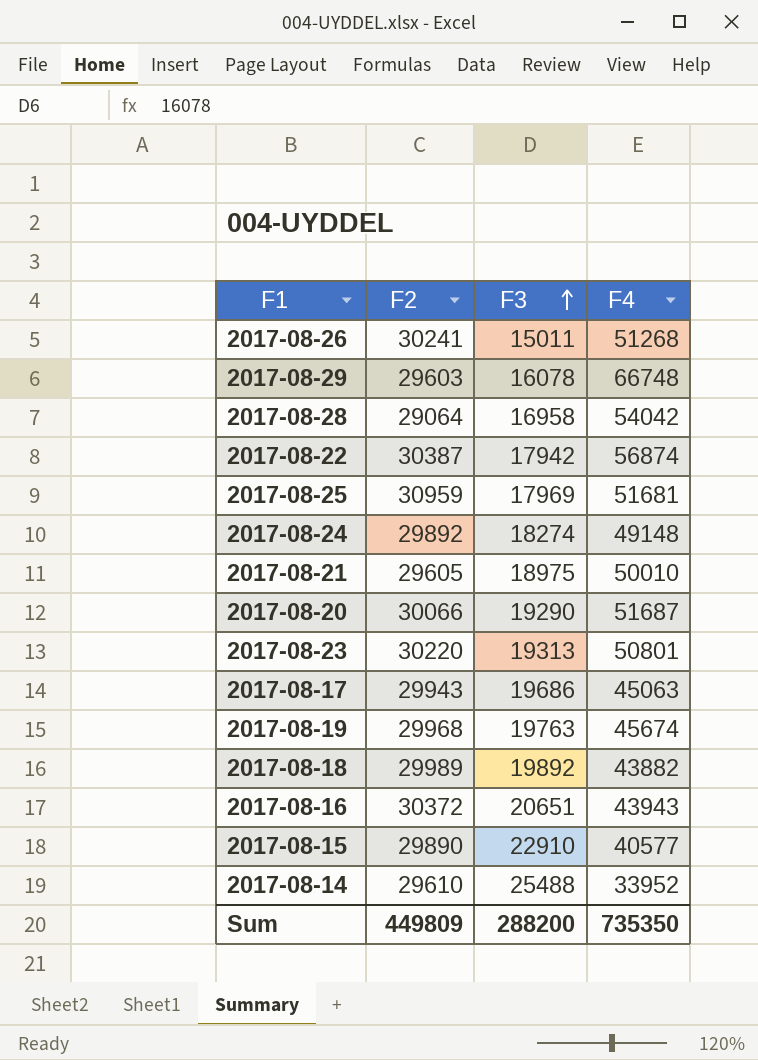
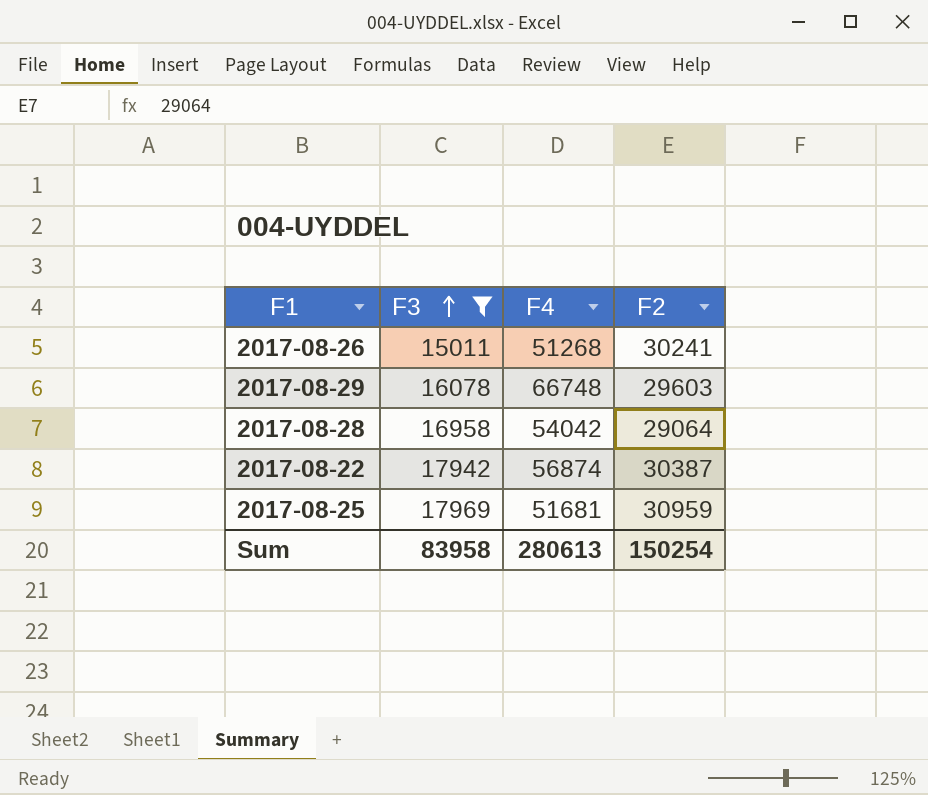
filter: none -> F3 <= 17969
column F2 | position: 2 -> 4
Sum | F3: 288200 -> 83958
Sum | F4: 735350 -> 280613
Sum | F2: 449809 -> 150254

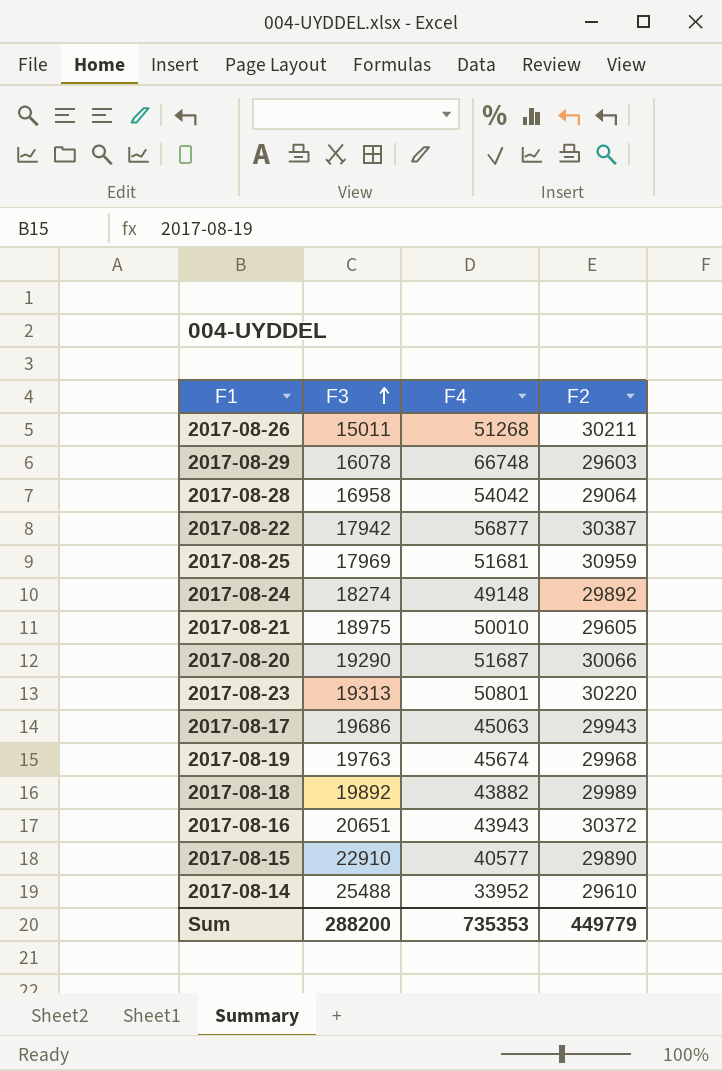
filter: F3 <= 17969 -> none
2017-08-26 | F2: 30241 -> 30211
2017-08-22 | F4: 56874 -> 56877
Sum | F3: 83958 -> 288200
Sum | F4: 280613 -> 735353
Sum | F2: 150254 -> 449779

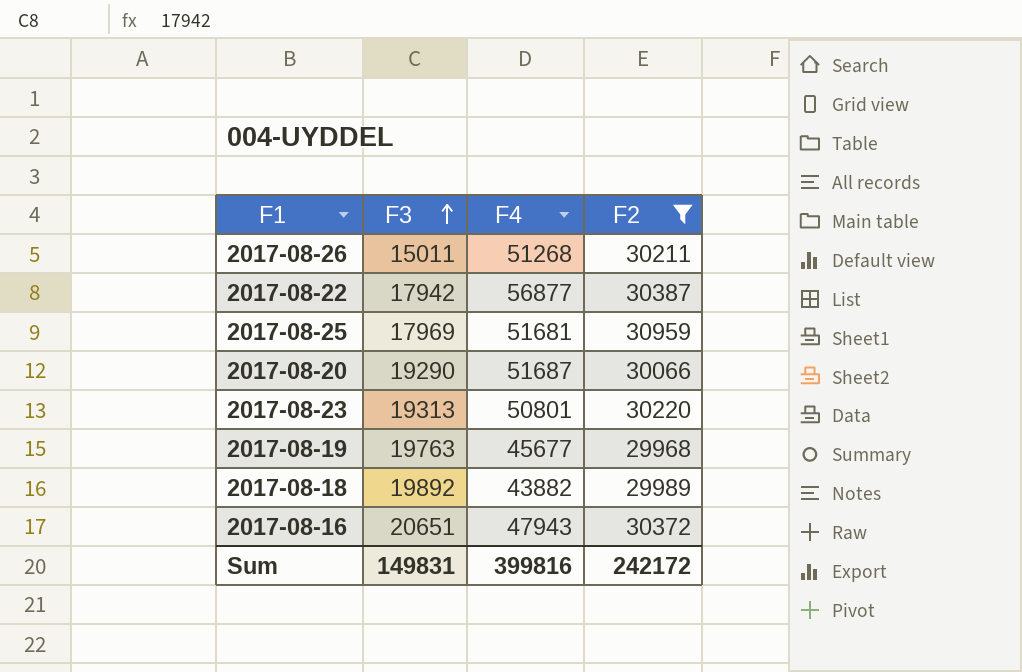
filter: none -> F2 >= 29968
2017-08-19 | F4: 45674 -> 45677
2017-08-16 | F4: 43943 -> 47943
Sum | F3: 288200 -> 149831
Sum | F4: 735353 -> 399816
Sum | F2: 449779 -> 242172

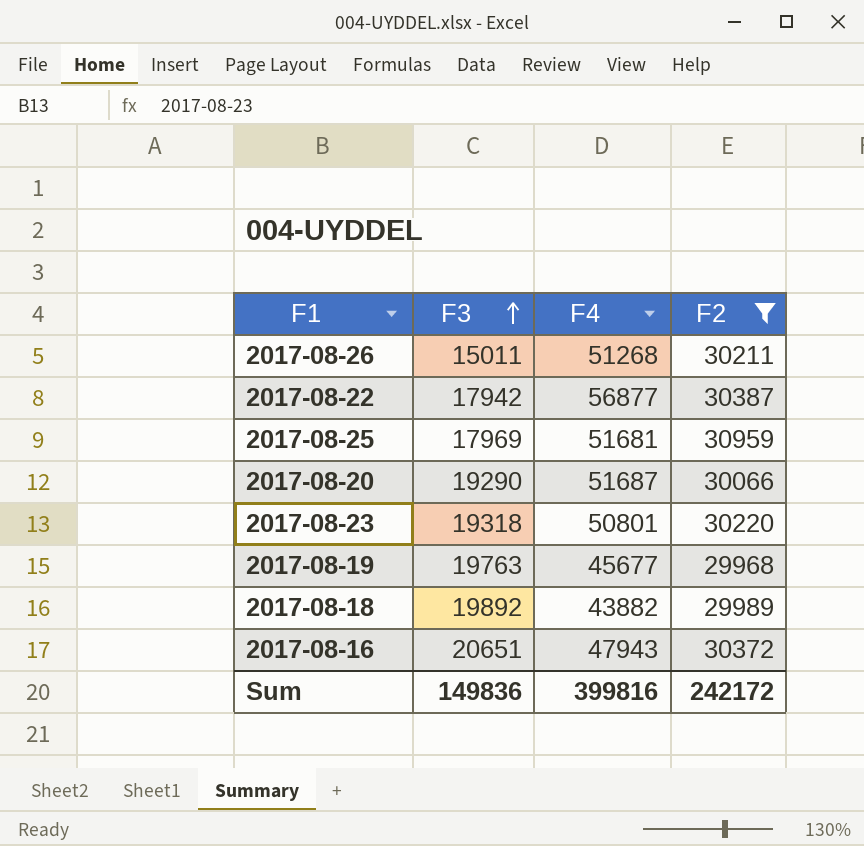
2017-08-23 | F3: 19313 -> 19318
Sum | F3: 149831 -> 149836

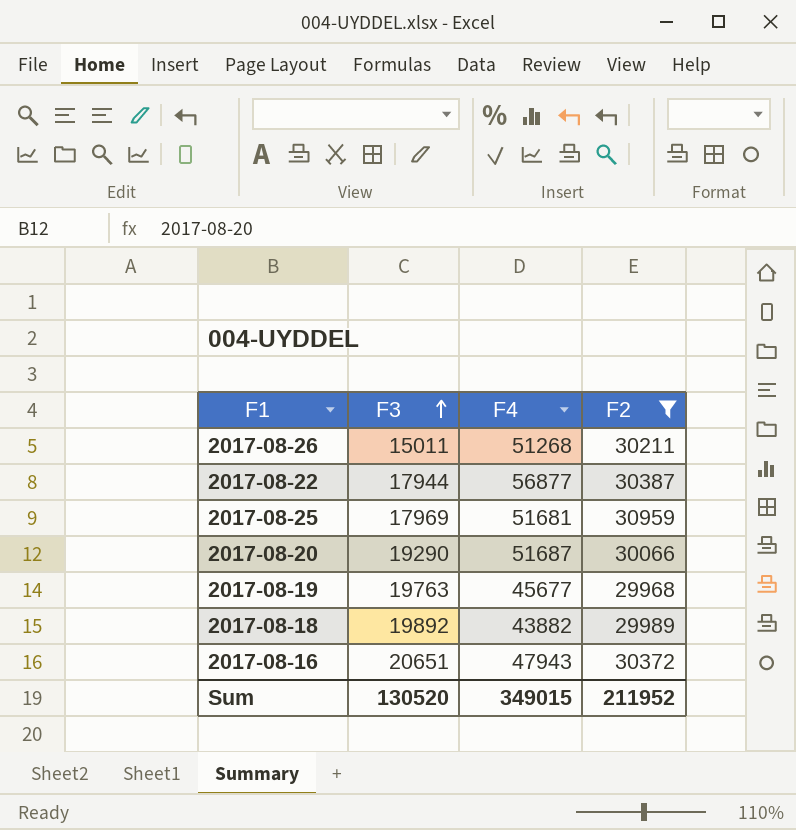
row 2017-08-23: 19318 | 50801 | 30220 -> none
2017-08-22 | F3: 17942 -> 17944
Sum | F3: 149836 -> 130520
Sum | F4: 399816 -> 349015
Sum | F2: 242172 -> 211952

